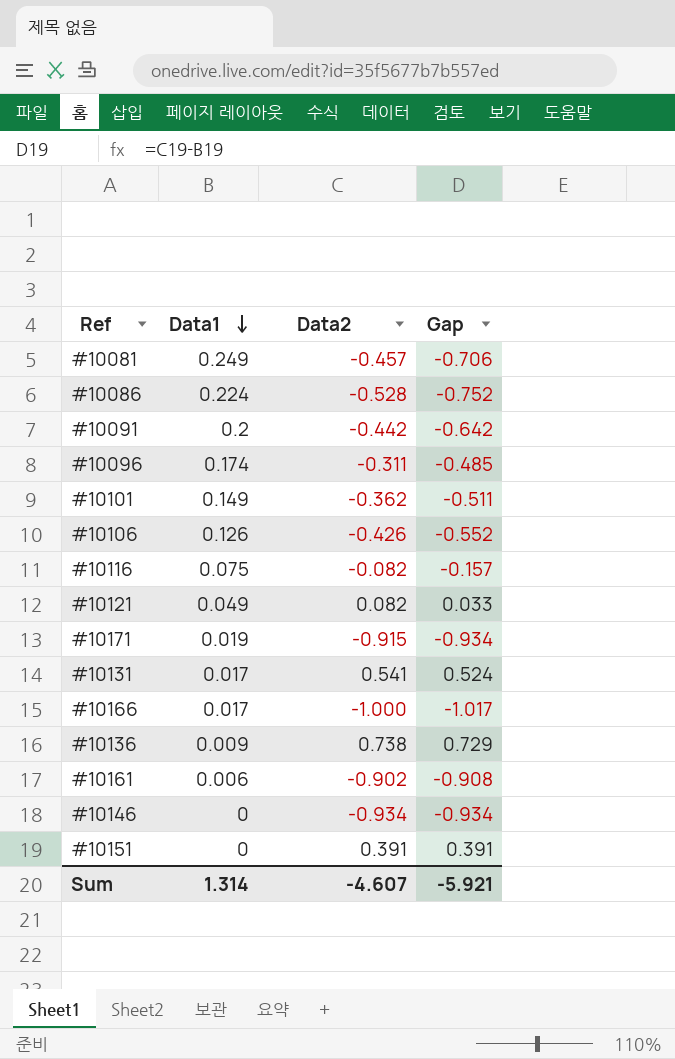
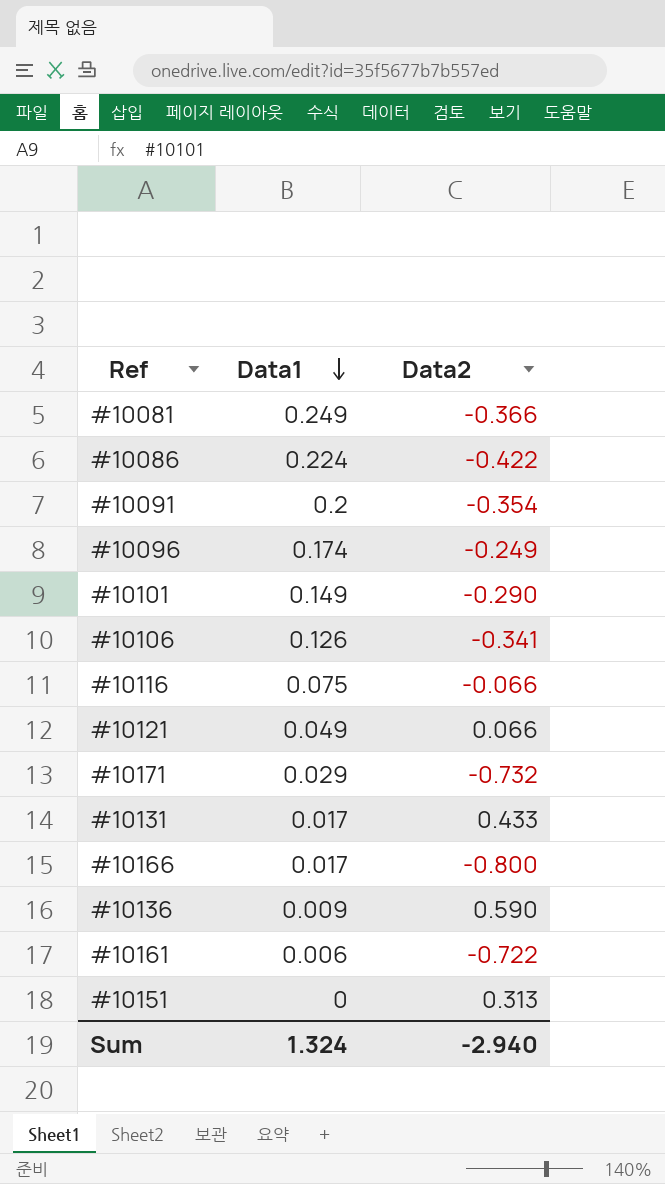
column Gap | formula: [Data2] - [Data1] -> none
row #10146: 0 | -0.934 | -0.934 -> none
#10081 | Data2: -0.457 -> -0.366
#10086 | Data2: -0.528 -> -0.422
#10091 | Data2: -0.442 -> -0.354
#10096 | Data2: -0.311 -> -0.249
#10101 | Data2: -0.362 -> -0.290
#10106 | Data2: -0.426 -> -0.341
#10116 | Data2: -0.082 -> -0.066
#10121 | Data2: 0.082 -> 0.066
#10171 | Data1: 0.019 -> 0.029
#10171 | Data2: -0.915 -> -0.732
#10131 | Data2: 0.541 -> 0.433
#10166 | Data2: -1.000 -> -0.800
#10136 | Data2: 0.738 -> 0.590
#10161 | Data2: -0.902 -> -0.722
#10151 | Data2: 0.391 -> 0.313
Sum | Data1: 1.314 -> 1.324
Sum | Data2: -4.607 -> -2.940

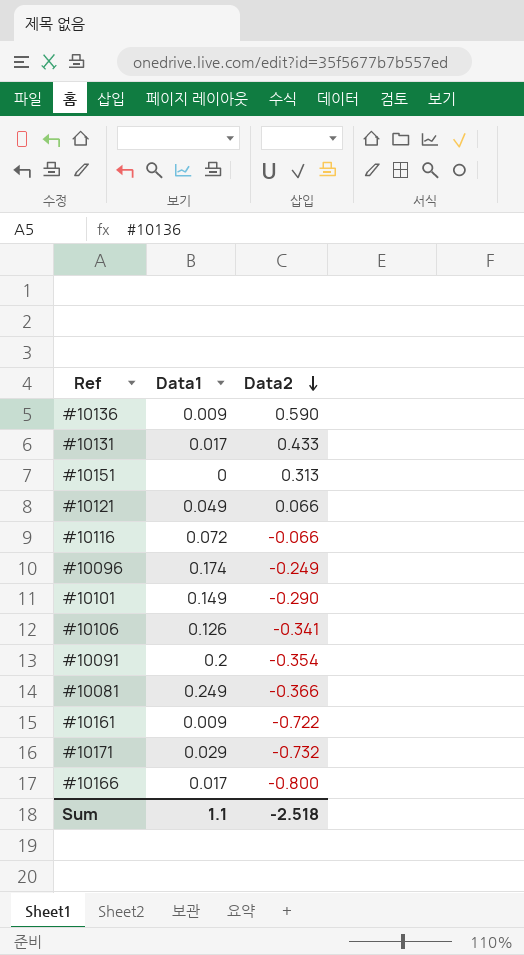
row order: Data1 descending -> Data2 descending
row #10086: 0.224 | -0.422 -> none
#10116 | Data1: 0.075 -> 0.072
#10161 | Data1: 0.006 -> 0.009
Sum | Data1: 1.324 -> 1.1
Sum | Data2: -2.940 -> -2.518

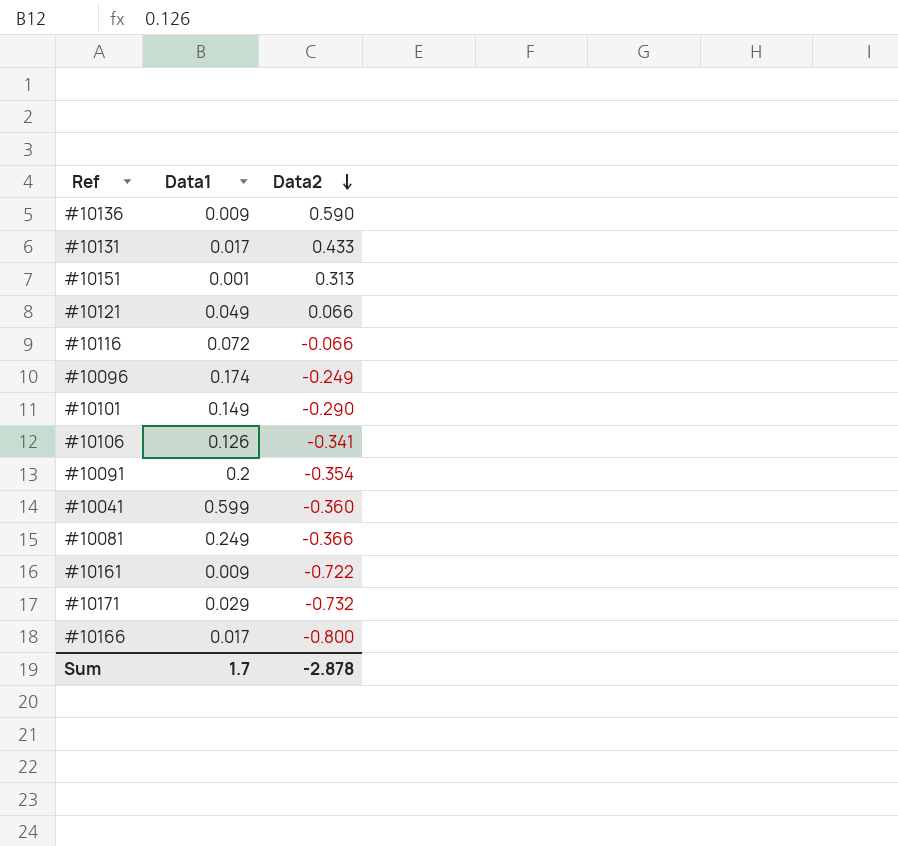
#10151 | Data1: 0 -> 0.001
row #10041: none -> 0.599 | -0.360
Sum | Data1: 1.1 -> 1.7
Sum | Data2: -2.518 -> -2.878

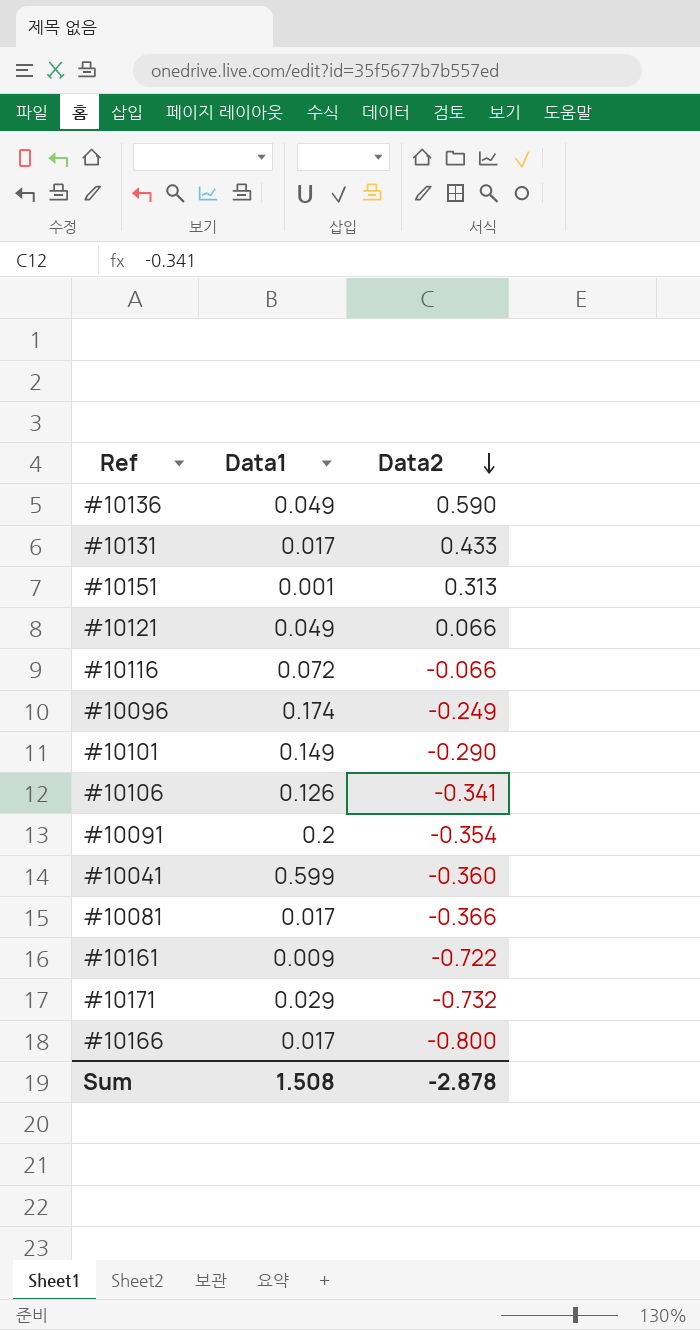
#10136 | Data1: 0.009 -> 0.049
#10081 | Data1: 0.249 -> 0.017
Sum | Data1: 1.7 -> 1.508

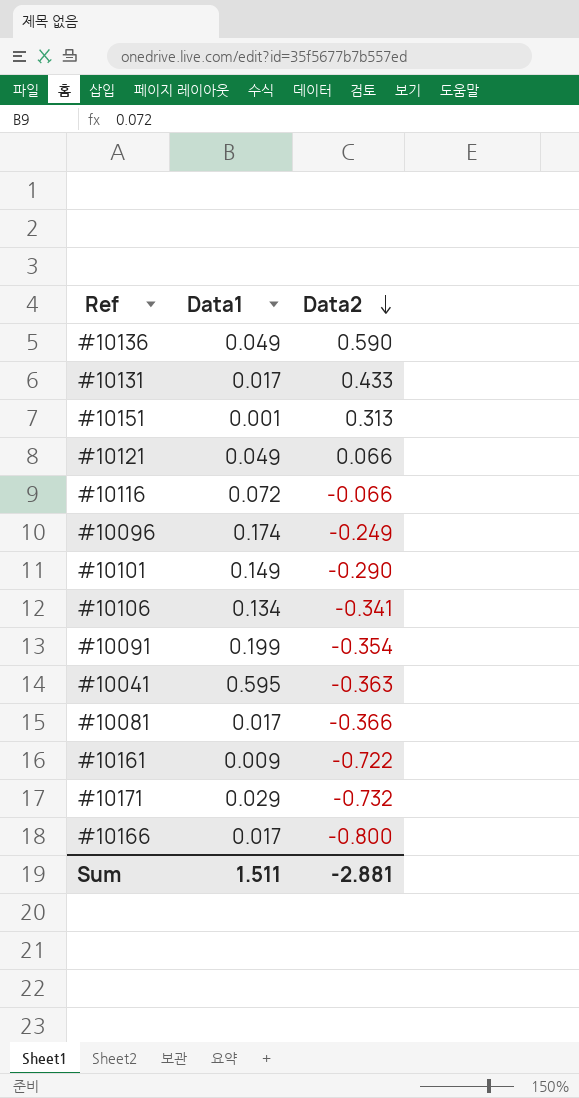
#10106 | Data1: 0.126 -> 0.134
#10091 | Data1: 0.2 -> 0.199
#10041 | Data1: 0.599 -> 0.595
#10041 | Data2: -0.360 -> -0.363
Sum | Data1: 1.508 -> 1.511
Sum | Data2: -2.878 -> -2.881

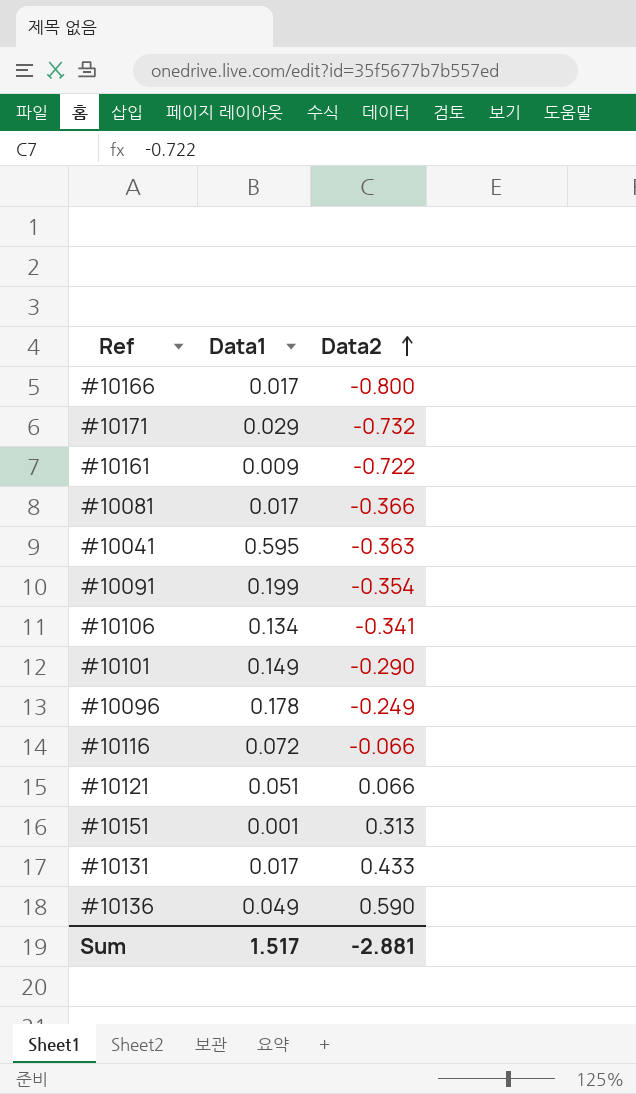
row order: Data2 descending -> Data2 ascending
#10096 | Data1: 0.174 -> 0.178
#10121 | Data1: 0.049 -> 0.051
Sum | Data1: 1.511 -> 1.517

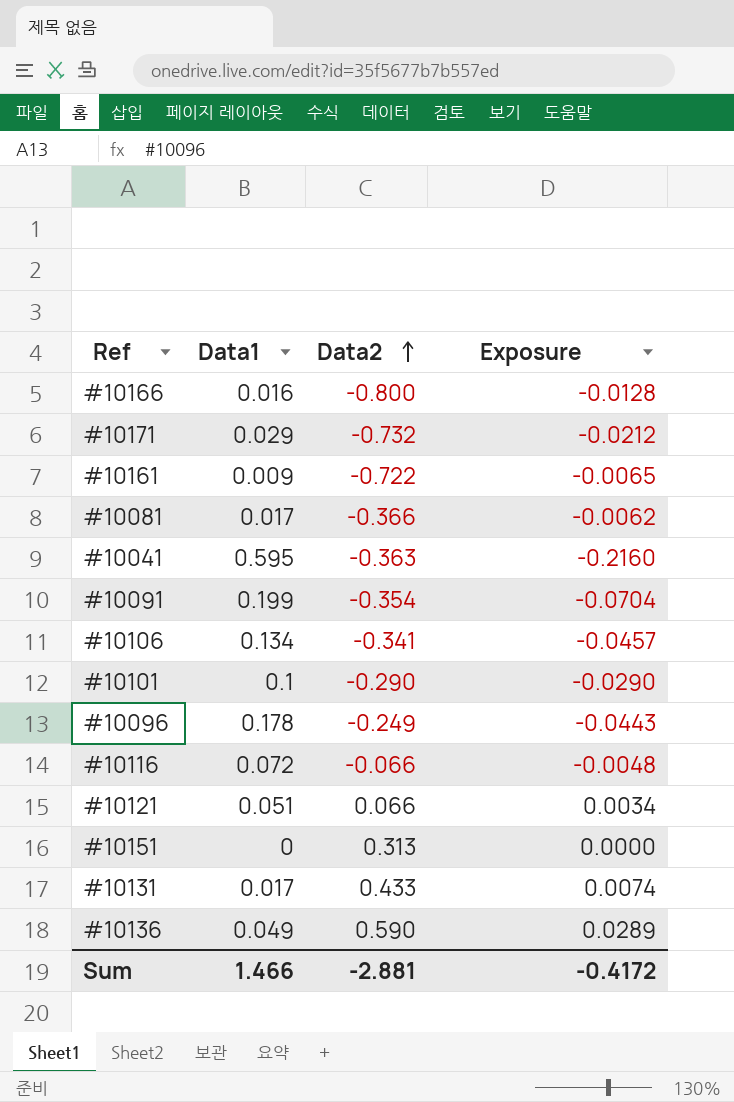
column Exposure | formula: none -> [Data1] * [Data2]
#10166 | Data1: 0.017 -> 0.016
#10101 | Data1: 0.149 -> 0.1
#10151 | Data1: 0.001 -> 0
Sum | Data1: 1.517 -> 1.466

